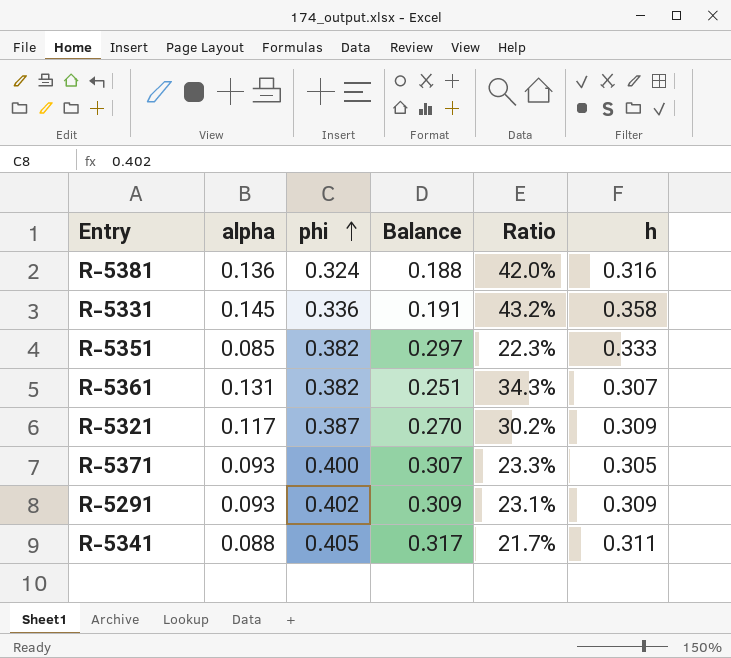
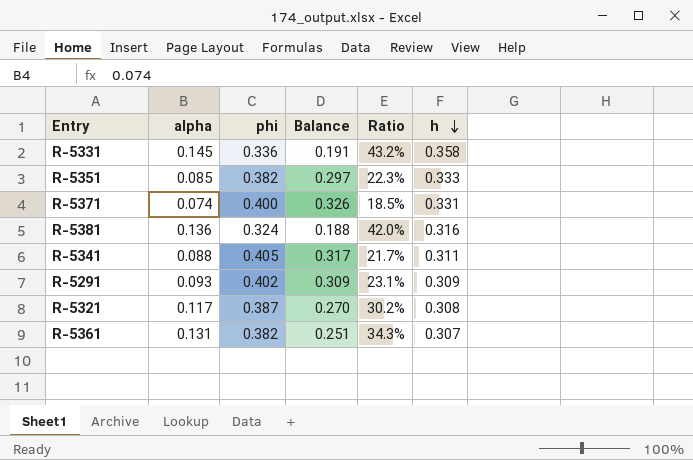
row order: phi ascending -> h descending
R-5371 | alpha: 0.093 -> 0.074
R-5371 | Balance: 0.307 -> 0.326
R-5371 | Ratio: 23.3% -> 18.5%
R-5371 | h: 0.305 -> 0.331
R-5321 | h: 0.309 -> 0.308

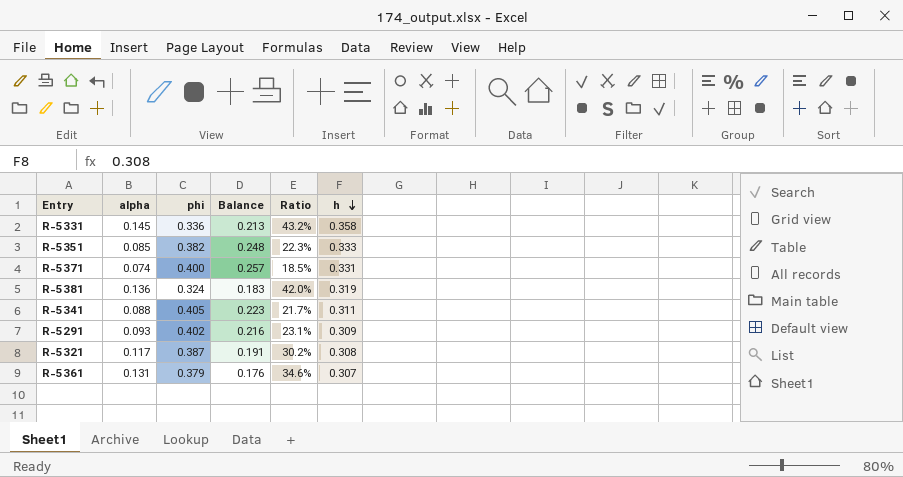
column Balance | formula: [phi] - [alpha] -> [h] - [alpha]
R-5381 | h: 0.316 -> 0.319
R-5361 | phi: 0.382 -> 0.379
R-5361 | Ratio: 34.3% -> 34.6%

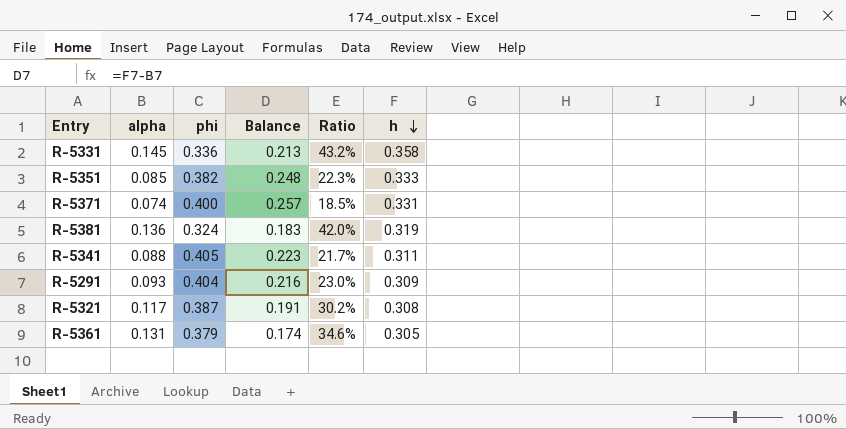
R-5291 | phi: 0.402 -> 0.404
R-5291 | Ratio: 23.1% -> 23.0%
R-5361 | Balance: 0.176 -> 0.174
R-5361 | h: 0.307 -> 0.305

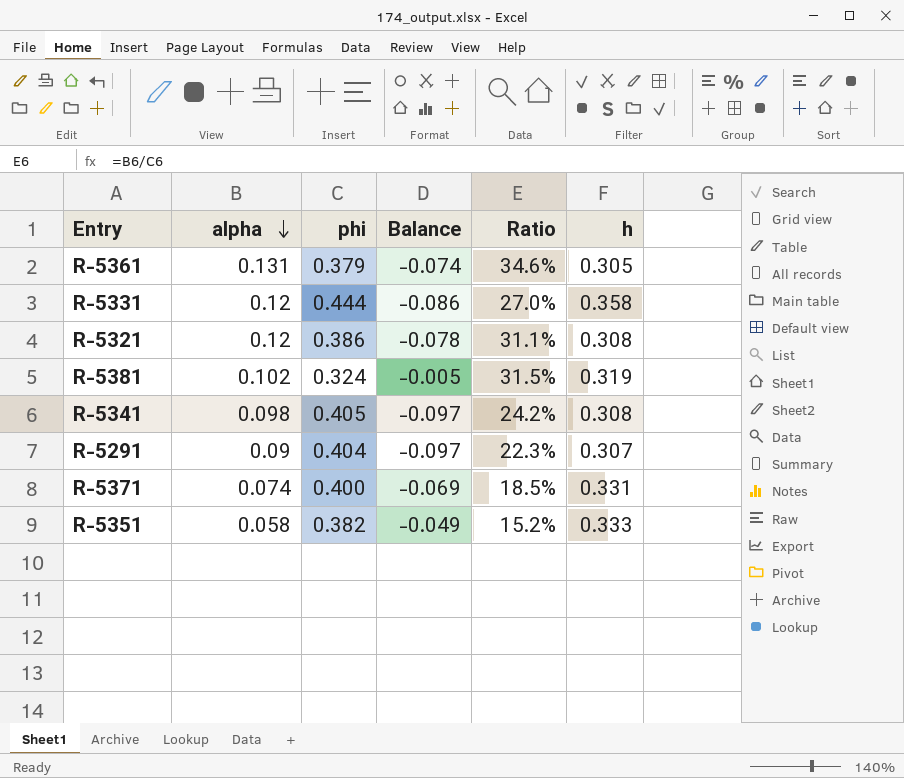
row order: h descending -> alpha descending
column Balance | formula: [h] - [alpha] -> [h] - [phi]
R-5331 | alpha: 0.145 -> 0.12
R-5331 | phi: 0.336 -> 0.444
R-5331 | Ratio: 43.2% -> 27.0%
R-5321 | alpha: 0.117 -> 0.12
R-5321 | phi: 0.387 -> 0.386
R-5321 | Ratio: 30.2% -> 31.1%
R-5381 | alpha: 0.136 -> 0.102
R-5381 | Ratio: 42.0% -> 31.5%
R-5341 | alpha: 0.088 -> 0.098
R-5341 | Ratio: 21.7% -> 24.2%
R-5341 | h: 0.311 -> 0.308
R-5291 | alpha: 0.093 -> 0.09
R-5291 | Ratio: 23.0% -> 22.3%
R-5291 | h: 0.309 -> 0.307
R-5351 | alpha: 0.085 -> 0.058
R-5351 | Ratio: 22.3% -> 15.2%

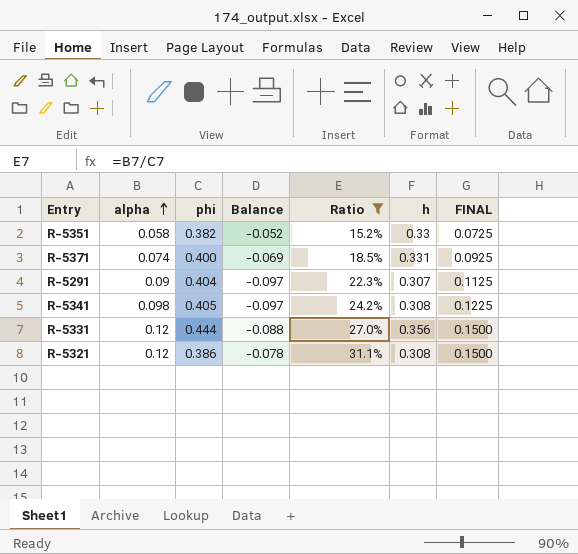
filter: none -> Ratio <= 31.1%
row order: alpha descending -> alpha ascending
column FINAL | formula: none -> [alpha] * 1.25
R-5351 | Balance: -0.049 -> -0.052
R-5351 | h: 0.333 -> 0.33
R-5331 | Balance: -0.086 -> -0.088
R-5331 | h: 0.358 -> 0.356

